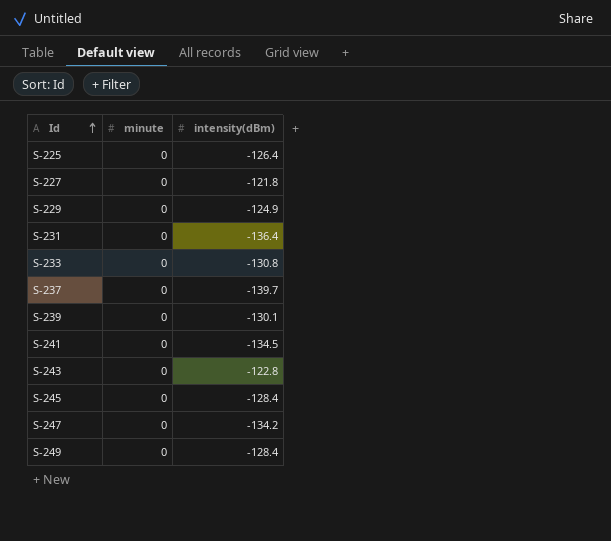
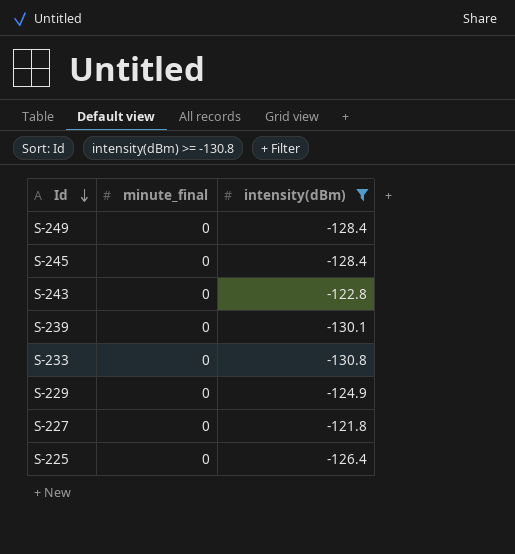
filter: none -> intensity(dBm) >= -130.8
row order: Id ascending -> Id descending
column name: minute -> minute_final

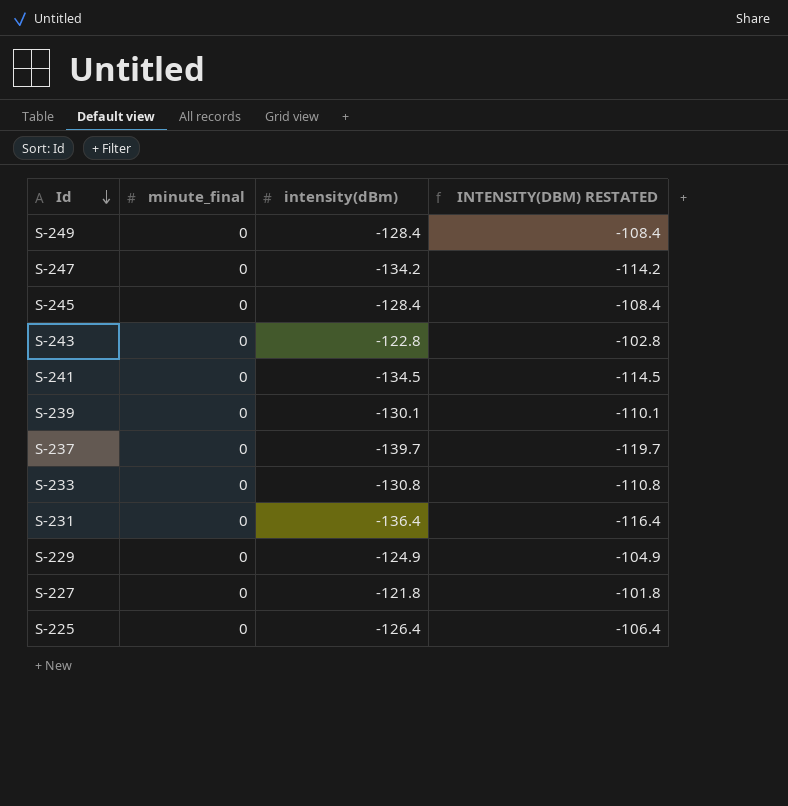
filter: intensity(dBm) >= -130.8 -> none
column INTENSITY(DBM) RESTATED | formula: none -> [intensity(dBm)] + 20

